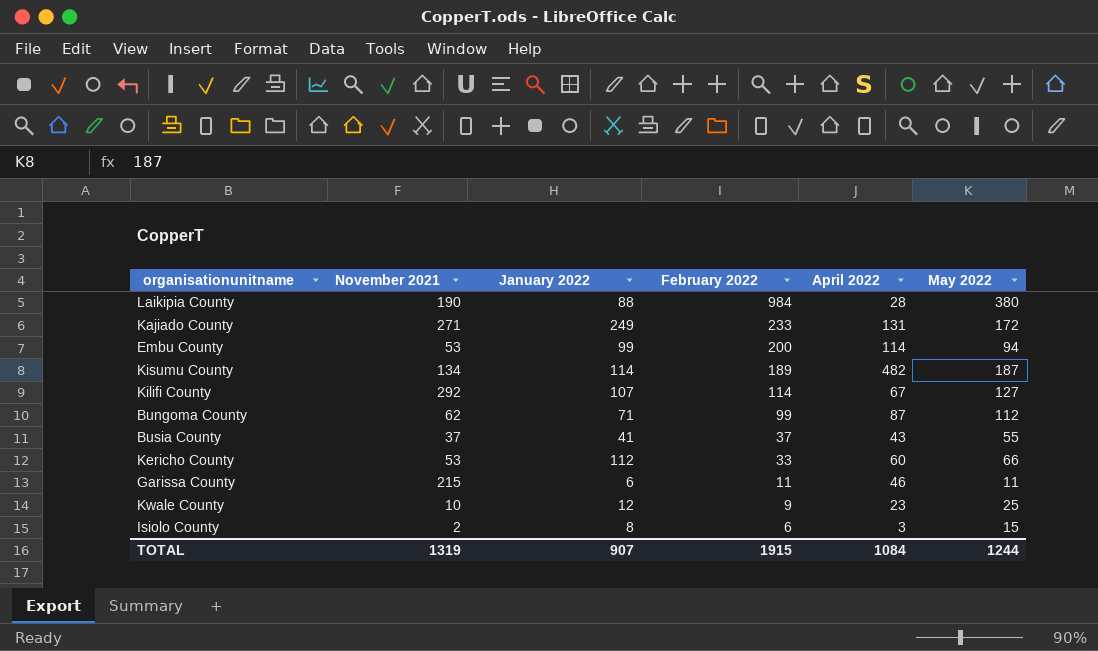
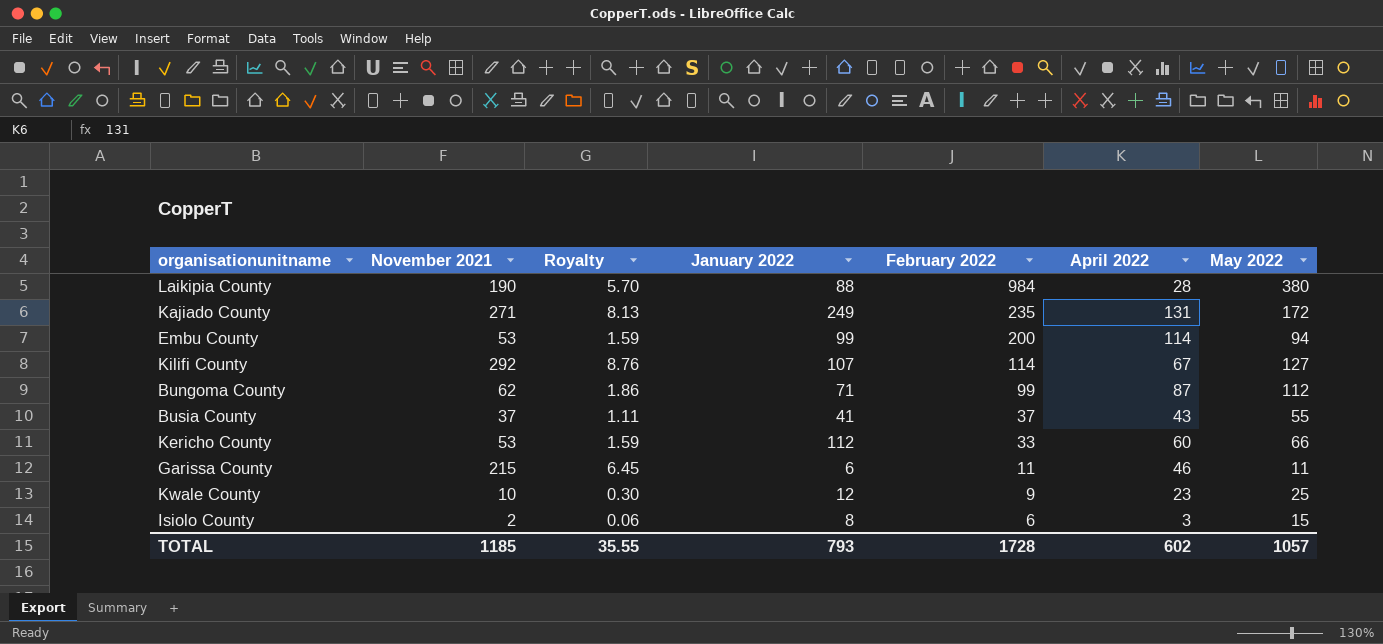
column Royalty | formula: none -> [November 2021] * 0.03
row Kisumu County: 134 | 114 | 189 | 482 | 187 -> none
Kajiado County | February 2022: 233 -> 235
TOTAL | November 2021: 1319 -> 1185
TOTAL | January 2022: 907 -> 793
TOTAL | February 2022: 1915 -> 1728
TOTAL | April 2022: 1084 -> 602
TOTAL | May 2022: 1244 -> 1057

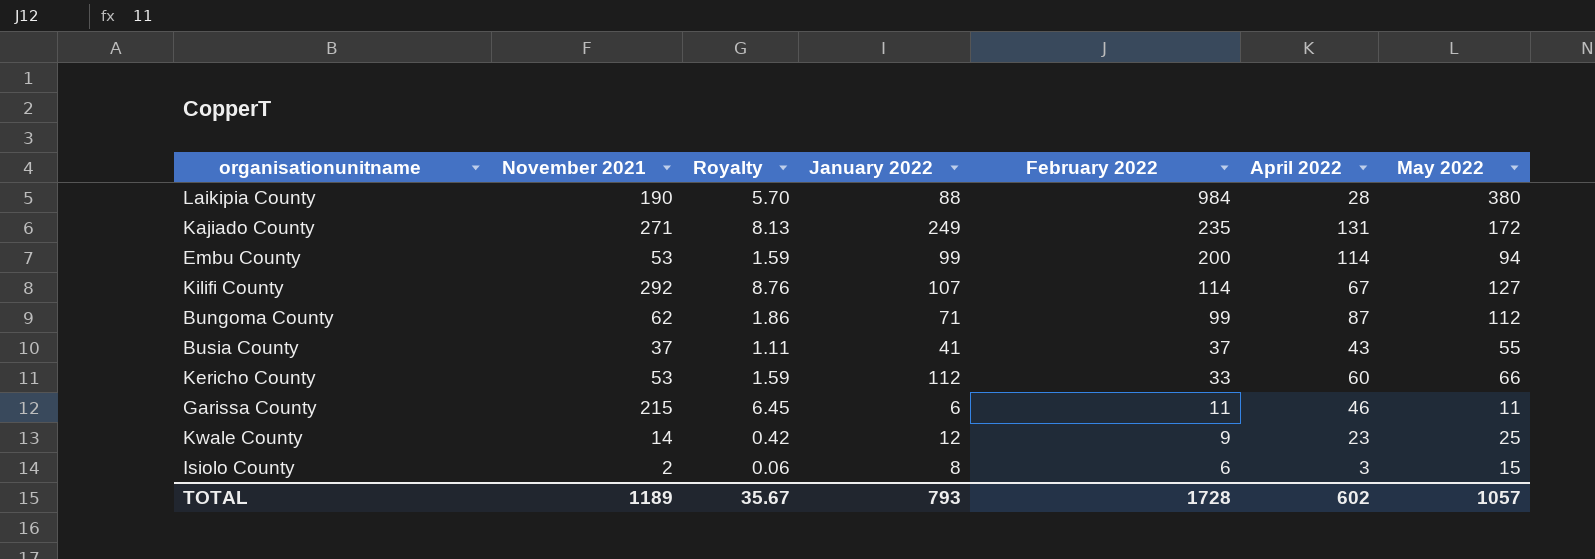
Kwale County | November 2021: 10 -> 14
Kwale County | Royalty: 0.30 -> 0.42
TOTAL | November 2021: 1185 -> 1189
TOTAL | Royalty: 35.55 -> 35.67

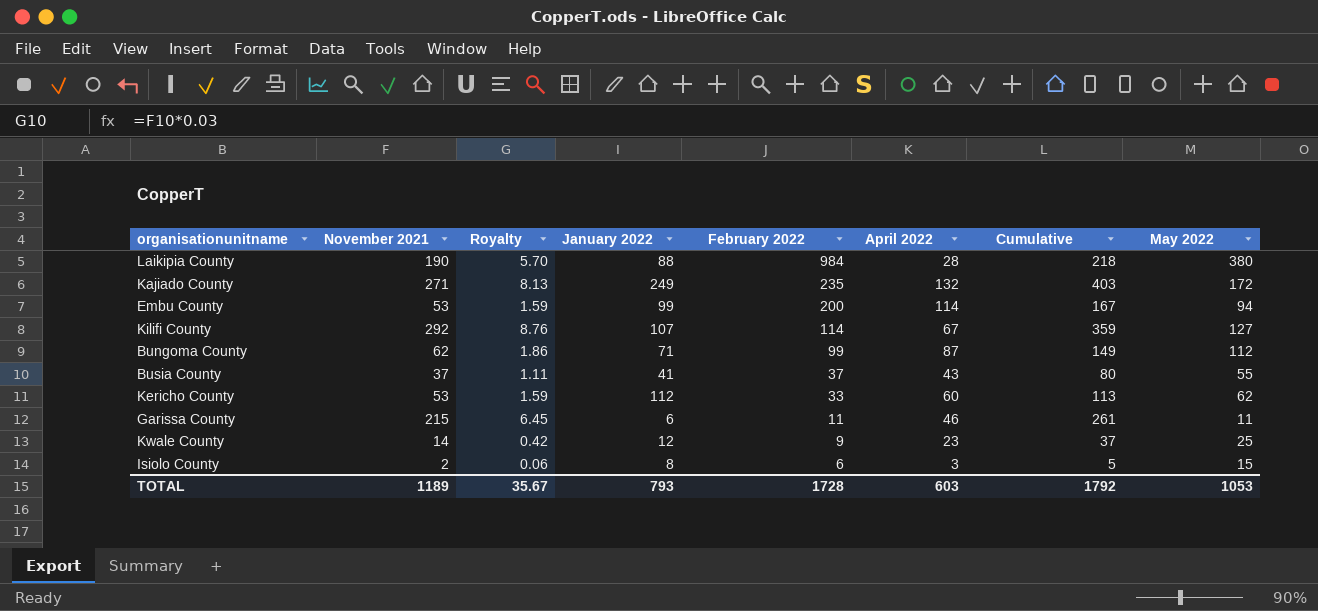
column Cumulative | formula: none -> [November 2021] + [April 2022]
Kajiado County | April 2022: 131 -> 132
Kericho County | May 2022: 66 -> 62
TOTAL | April 2022: 602 -> 603
TOTAL | May 2022: 1057 -> 1053

